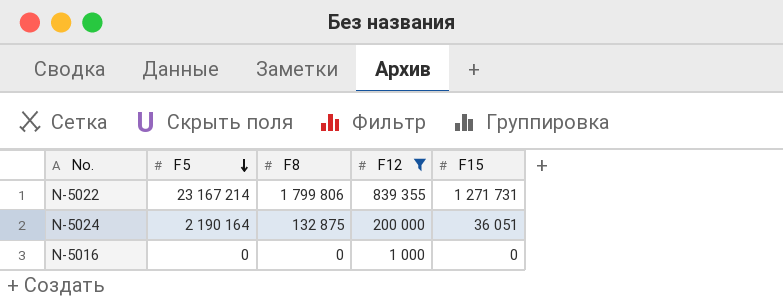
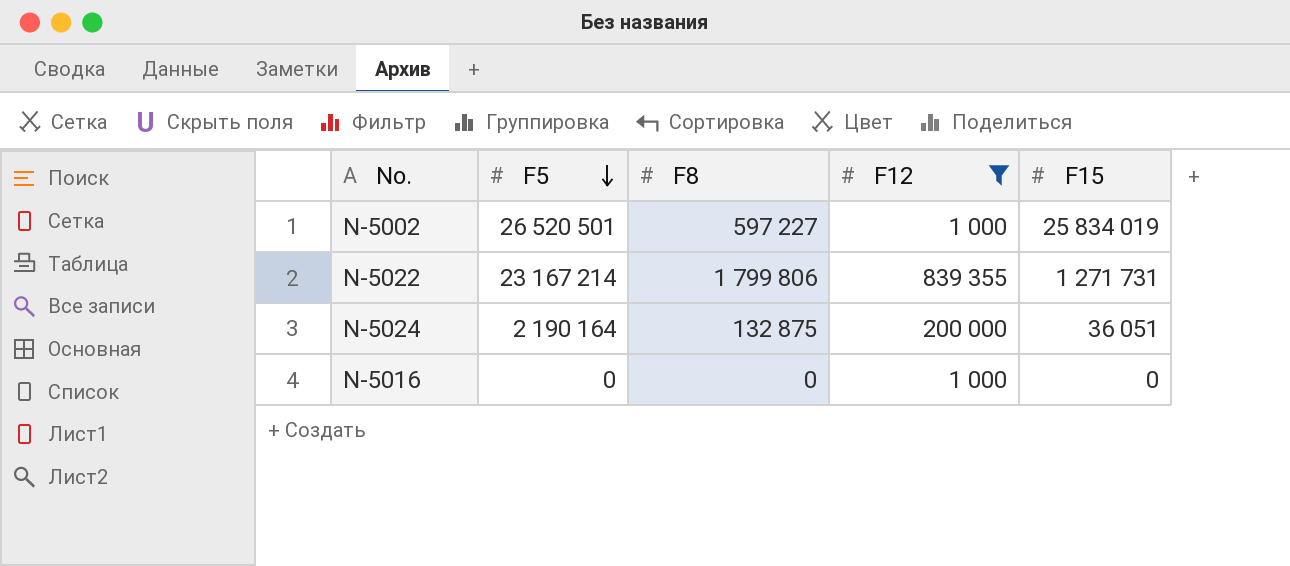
row N-5002: none -> 26 520 501 | 597 227 | 1 000 | 25 834 019

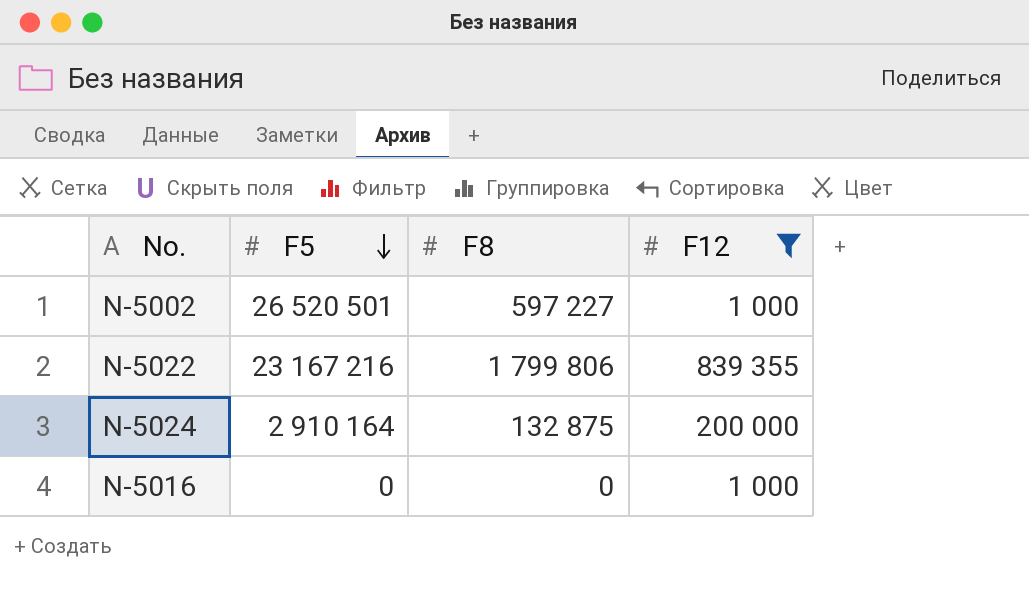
column F15 | position: 5 -> none
N-5022 | F5: 23 167 214 -> 23 167 216
N-5024 | F5: 2 190 164 -> 2 910 164

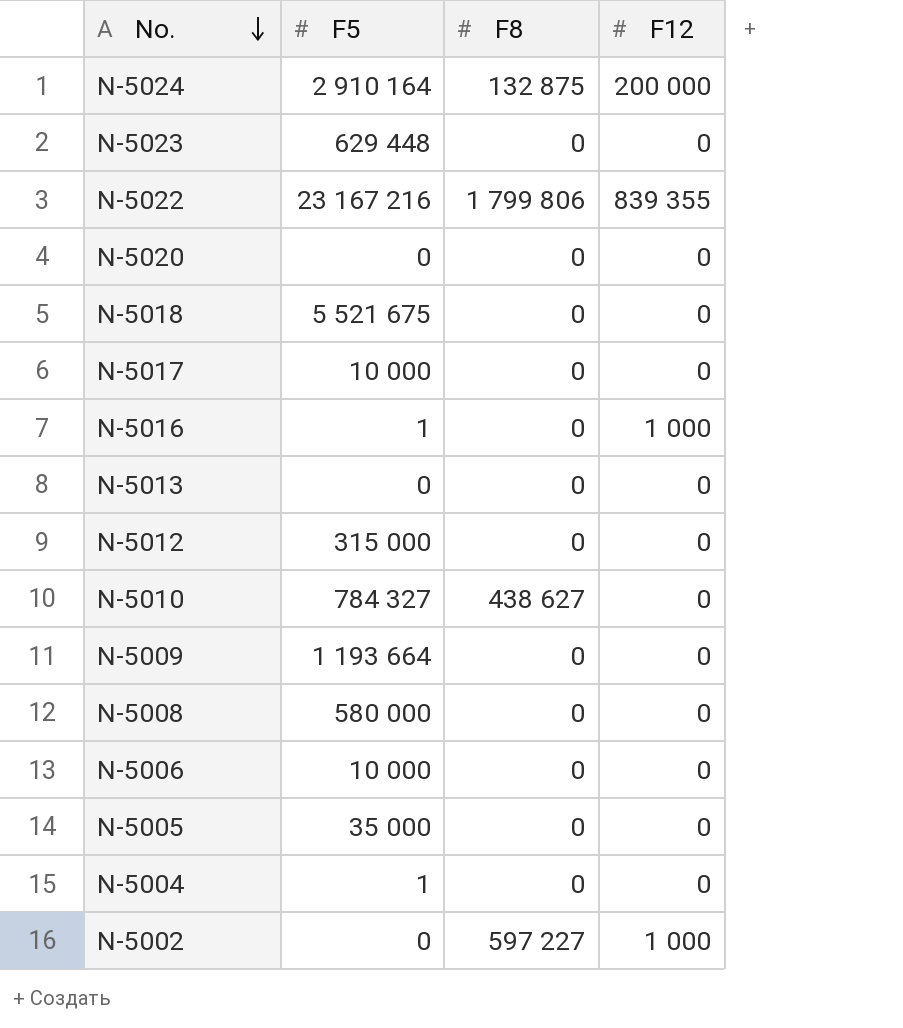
filter: F12 != 0 -> none
row order: F5 descending -> No. descending
N-5016 | F5: 0 -> 1
N-5002 | F5: 26 520 501 -> 0

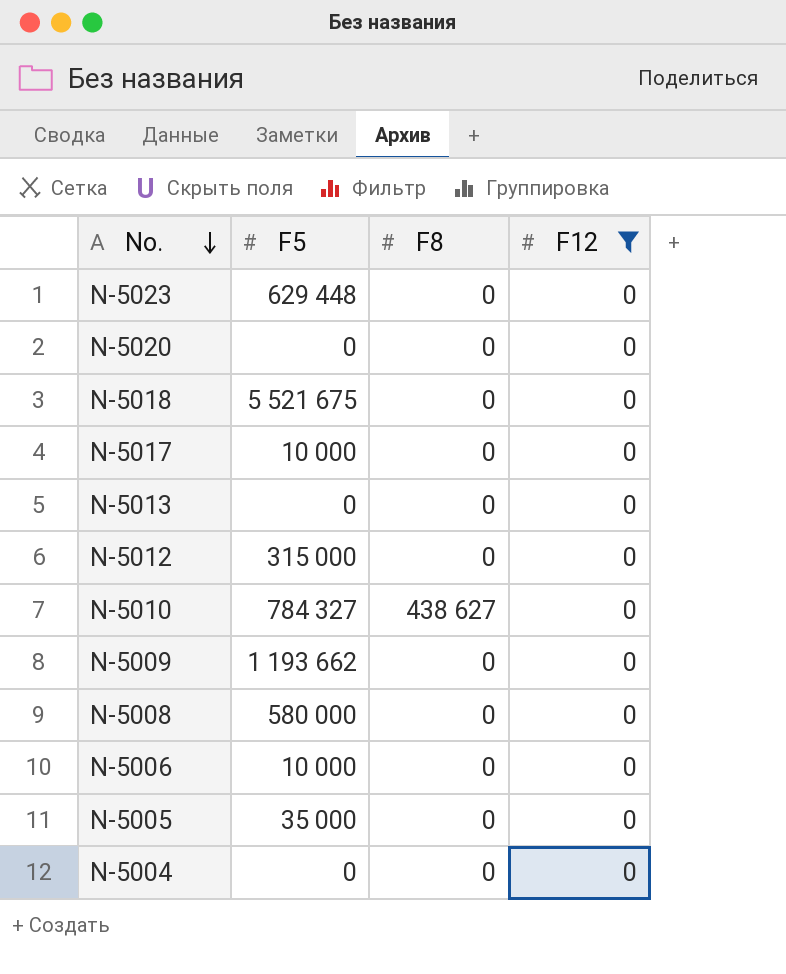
filter: none -> F12 = 0
N-5009 | F5: 1 193 664 -> 1 193 662
N-5004 | F5: 1 -> 0

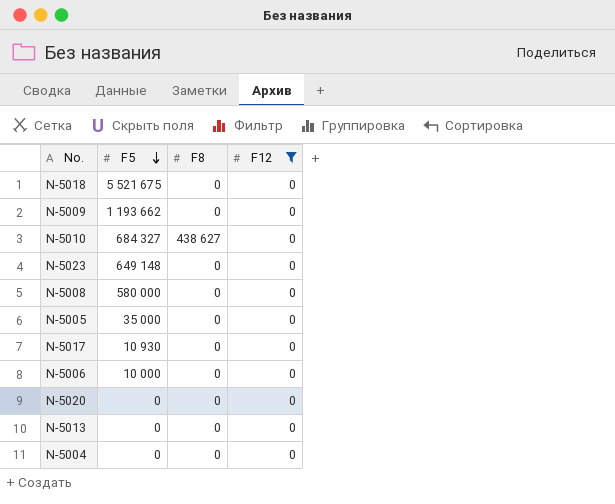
row order: No. descending -> F5 descending
row N-5012: 315 000 | 0 | 0 -> none
N-5010 | F5: 784 327 -> 684 327
N-5023 | F5: 629 448 -> 649 148
N-5017 | F5: 10 000 -> 10 930

